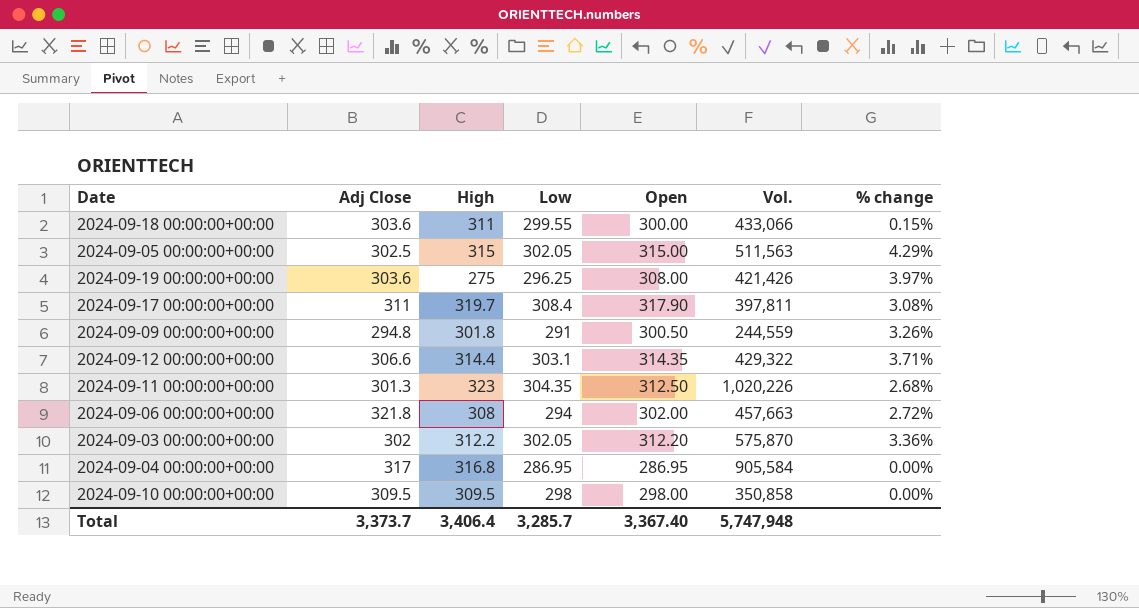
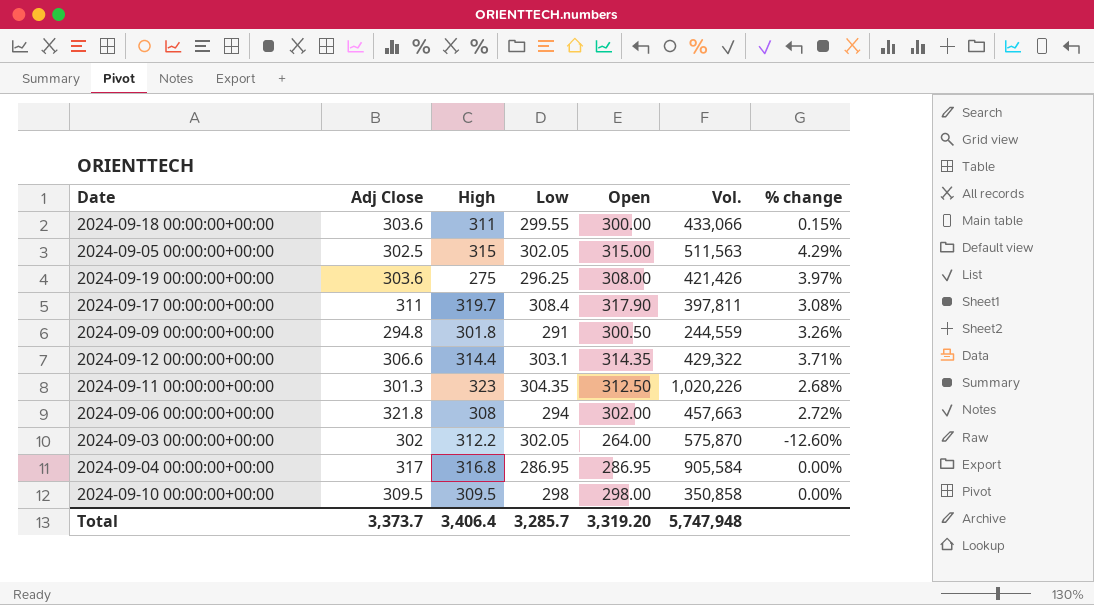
2024-09-03 00:00:00+00:00 | Open: 312.20 -> 264.00
2024-09-03 00:00:00+00:00 | % change: 3.36% -> -12.60%
Total | Open: 3,367.40 -> 3,319.20

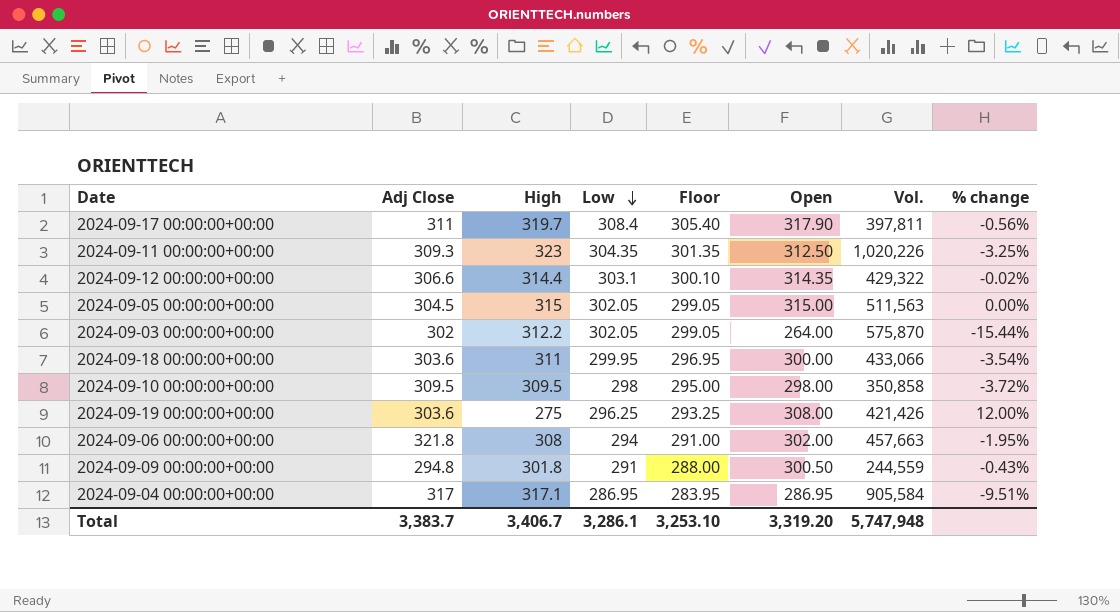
row order: none -> Low descending
column Floor | formula: none -> [Low] - 3
column % change | formula: ([Open] - [Low]) / [Low] -> ([Open] - [High]) / [High]
2024-09-11 00:00:00+00:00 | Adj Close: 301.3 -> 309.3
2024-09-05 00:00:00+00:00 | Adj Close: 302.5 -> 304.5
2024-09-18 00:00:00+00:00 | Low: 299.55 -> 299.95
2024-09-04 00:00:00+00:00 | High: 316.8 -> 317.1
Total | Adj Close: 3,373.7 -> 3,383.7
Total | High: 3,406.4 -> 3,406.7
Total | Low: 3,285.7 -> 3,286.1

